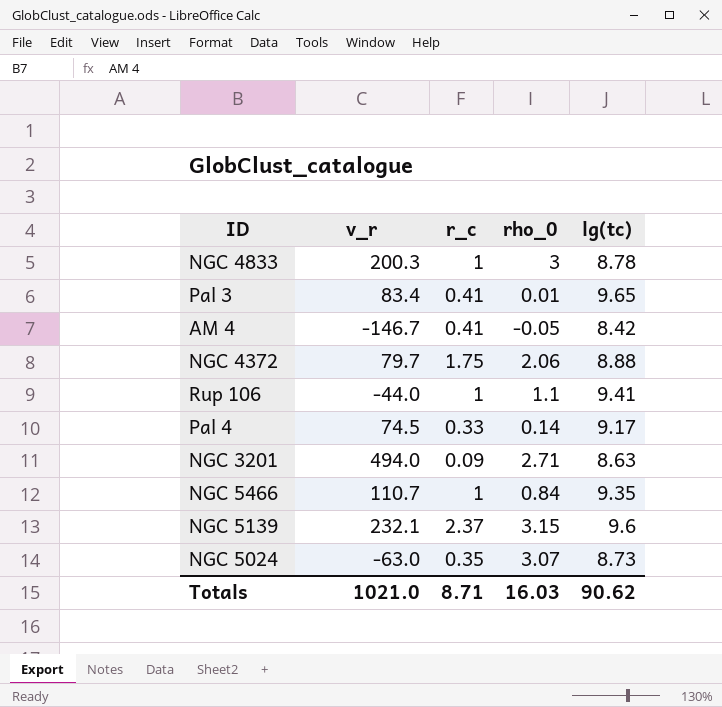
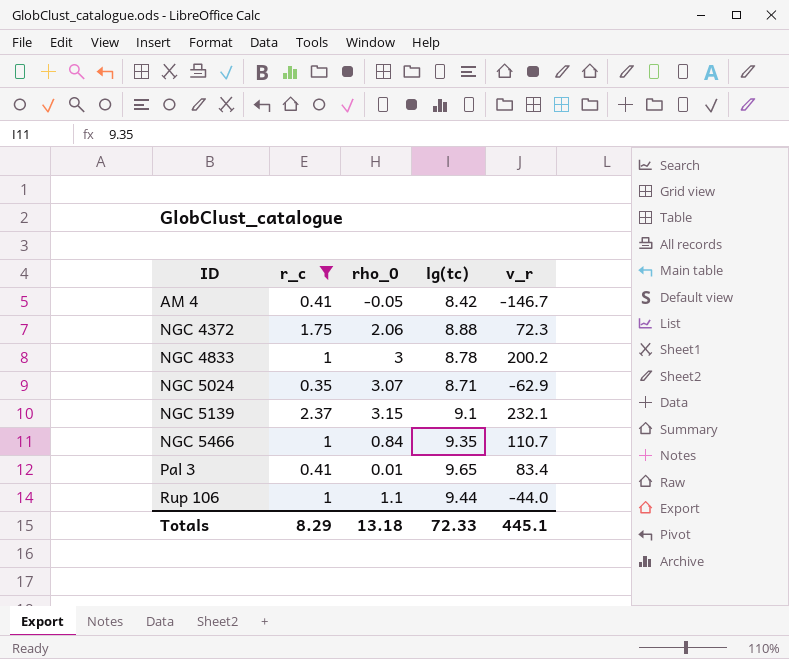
filter: none -> r_c >= 0.35
row order: none -> ID ascending
column v_r | position: 2 -> 5
NGC 4372 | v_r: 79.7 -> 72.3
NGC 4833 | v_r: 200.3 -> 200.2
NGC 5024 | lg(tc): 8.73 -> 8.71
NGC 5024 | v_r: -63.0 -> -62.9
NGC 5139 | lg(tc): 9.6 -> 9.1
Rup 106 | lg(tc): 9.41 -> 9.44
Totals | r_c: 8.71 -> 8.29
Totals | rho_0: 16.03 -> 13.18
Totals | lg(tc): 90.62 -> 72.33
Totals | v_r: 1021.0 -> 445.1

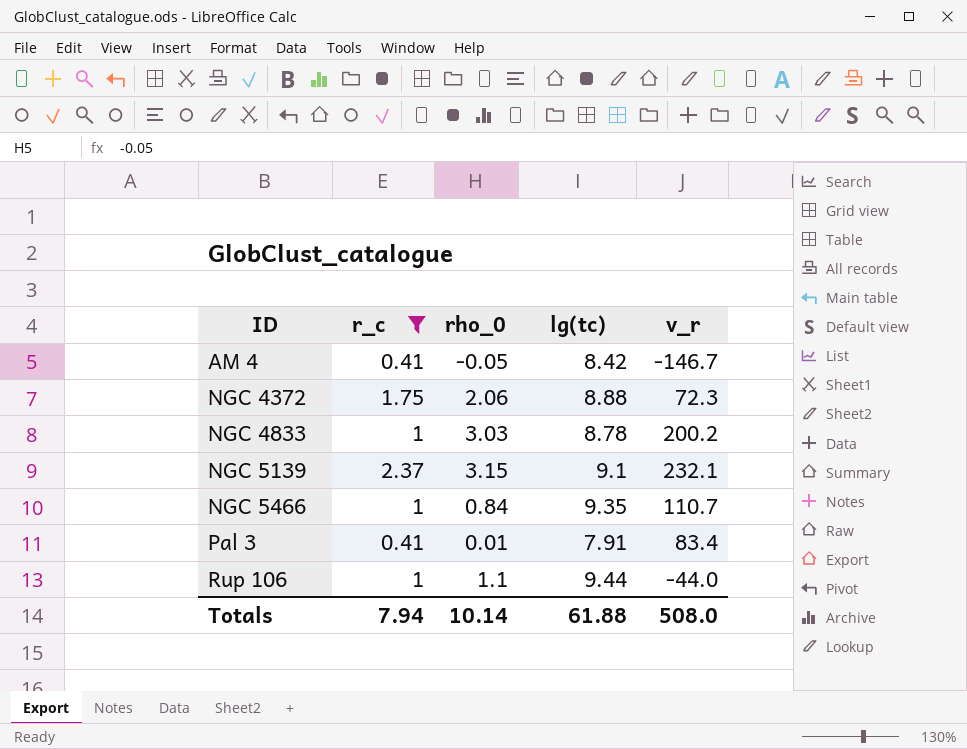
row NGC 5024: 0.35 | 3.07 | 8.71 | -62.9 -> none
NGC 4833 | rho_0: 3 -> 3.03
Pal 3 | lg(tc): 9.65 -> 7.91
Totals | r_c: 8.29 -> 7.94
Totals | rho_0: 13.18 -> 10.14
Totals | lg(tc): 72.33 -> 61.88
Totals | v_r: 445.1 -> 508.0

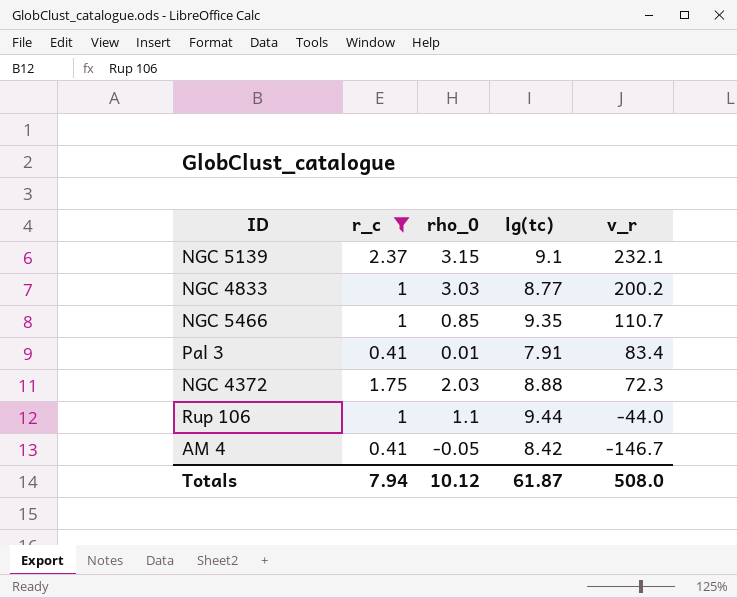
row order: ID ascending -> v_r descending
NGC 4833 | lg(tc): 8.78 -> 8.77
NGC 5466 | rho_0: 0.84 -> 0.85
NGC 4372 | rho_0: 2.06 -> 2.03
Totals | rho_0: 10.14 -> 10.12
Totals | lg(tc): 61.88 -> 61.87

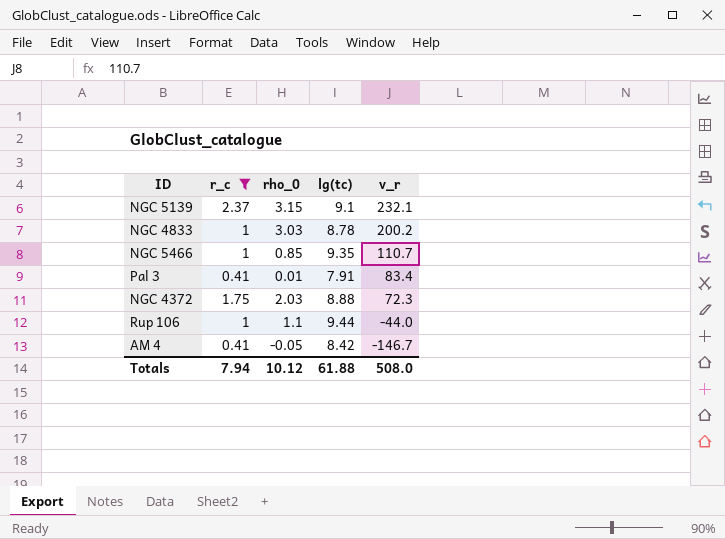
NGC 4833 | lg(tc): 8.77 -> 8.78
Totals | lg(tc): 61.87 -> 61.88

